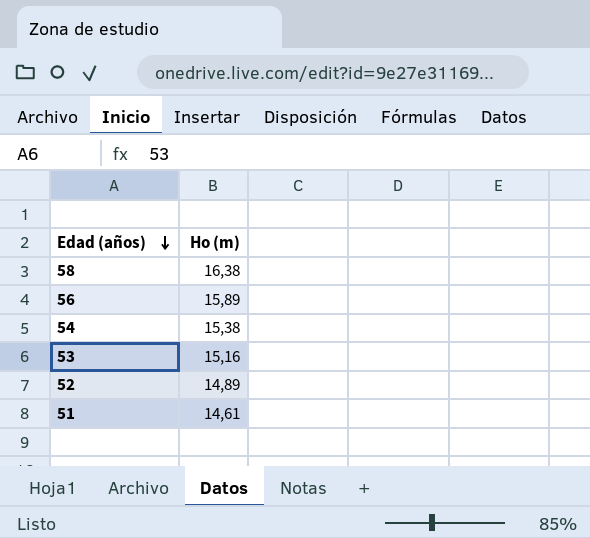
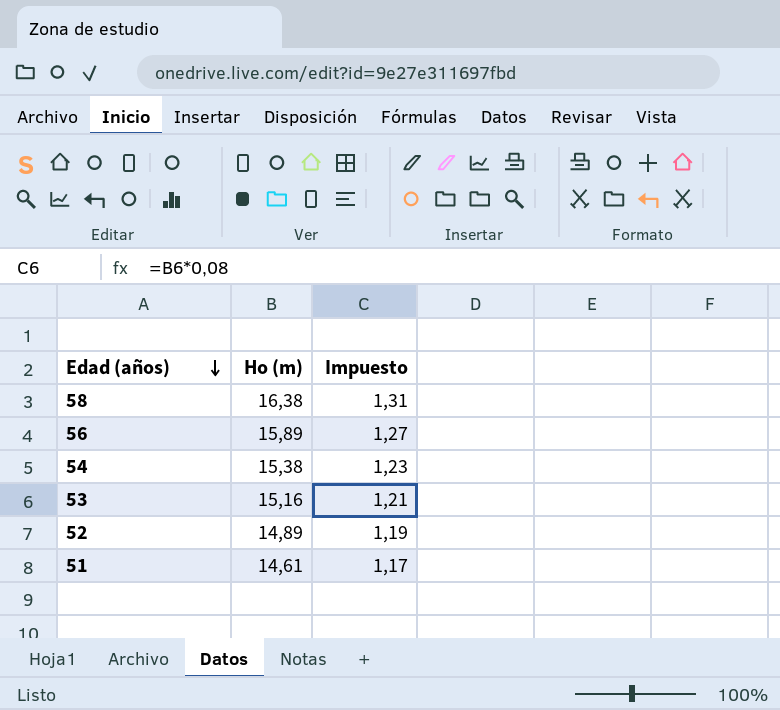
column Impuesto | formula: none -> [Ho (m)] * 0,08

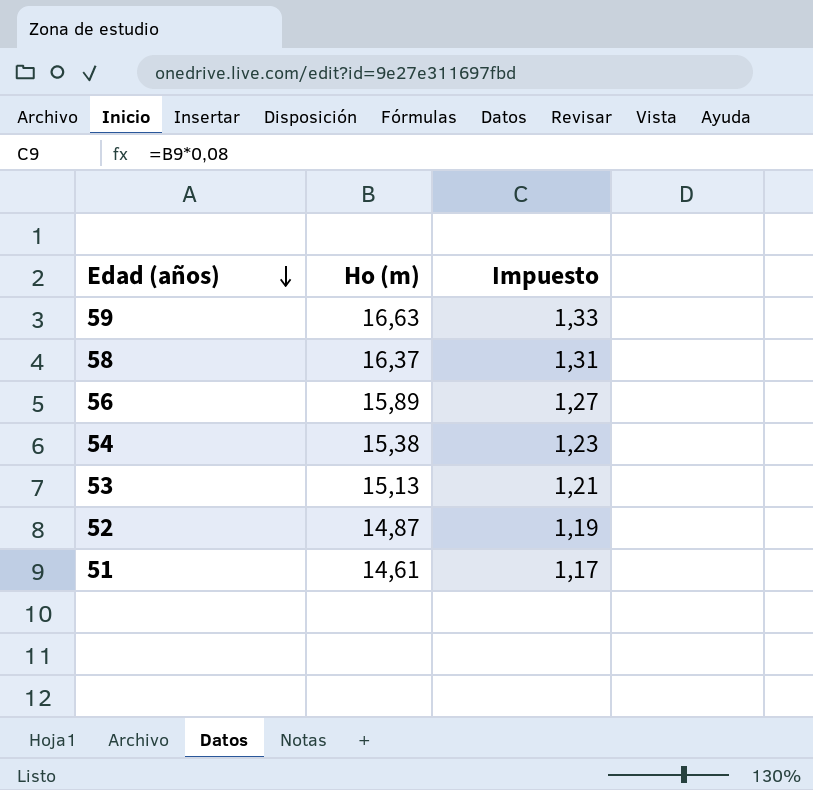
row 59: none -> 16,63 | 1,33
58 | Ho (m): 16,38 -> 16,37
53 | Ho (m): 15,16 -> 15,13
52 | Ho (m): 14,89 -> 14,87

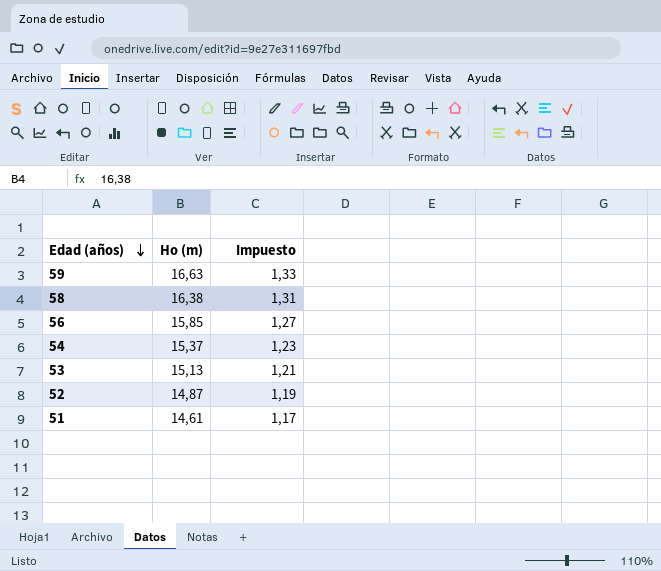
58 | Ho (m): 16,37 -> 16,38
56 | Ho (m): 15,89 -> 15,85
54 | Ho (m): 15,38 -> 15,37

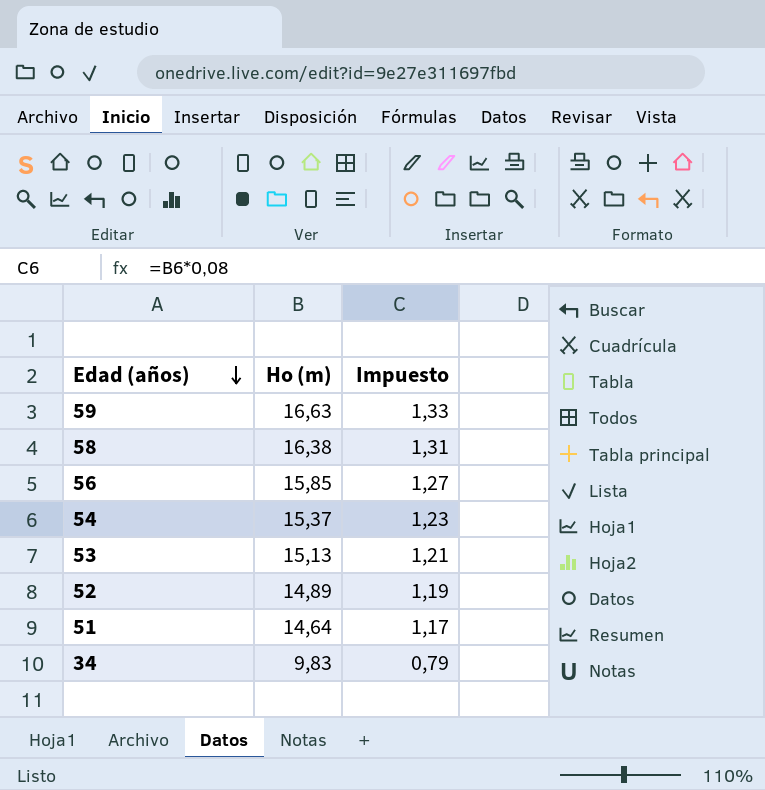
52 | Ho (m): 14,87 -> 14,89
51 | Ho (m): 14,61 -> 14,64
row 34: none -> 9,83 | 0,79

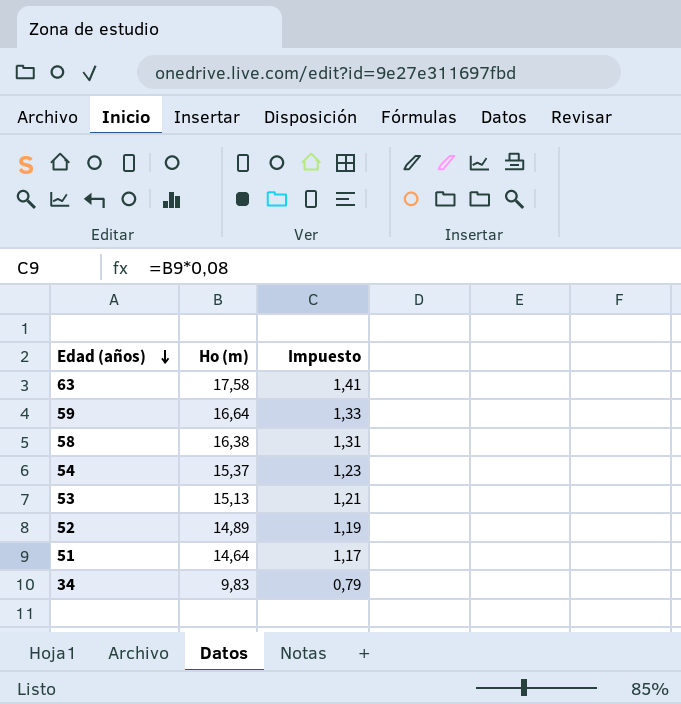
row 56: 15,85 | 1,27 -> none
row 63: none -> 17,58 | 1,41
59 | Ho (m): 16,63 -> 16,64

